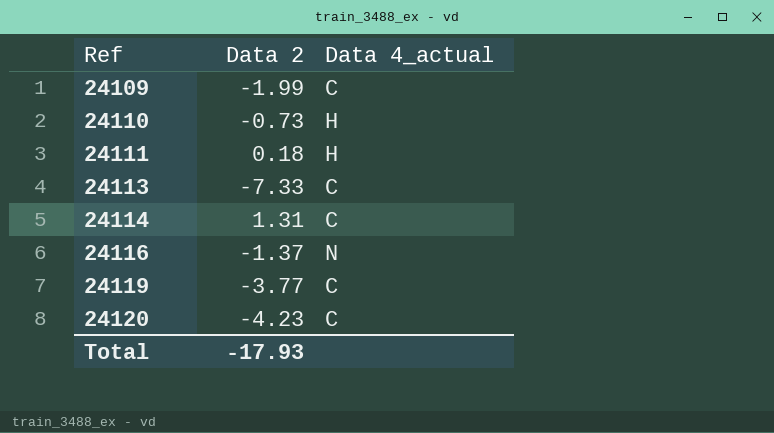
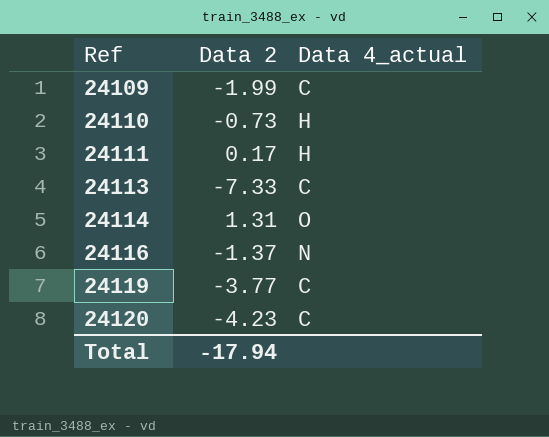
24111 | Data 2: 0.18 -> 0.17
24114 | Data 4_actual: C -> O
Total | Data 2: -17.93 -> -17.94

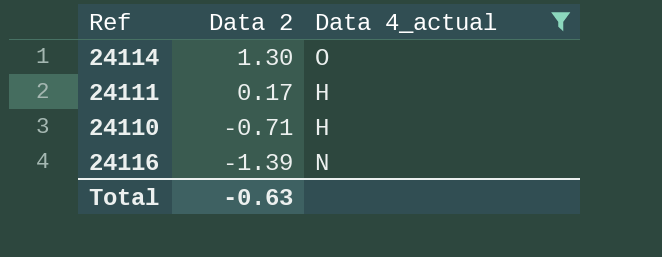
filter: none -> Data 4_actual != C
row order: Ref ascending -> Data 2 descending
24114 | Data 2: 1.31 -> 1.30
24110 | Data 2: -0.73 -> -0.71
24116 | Data 2: -1.37 -> -1.39
Total | Data 2: -17.94 -> -0.63

